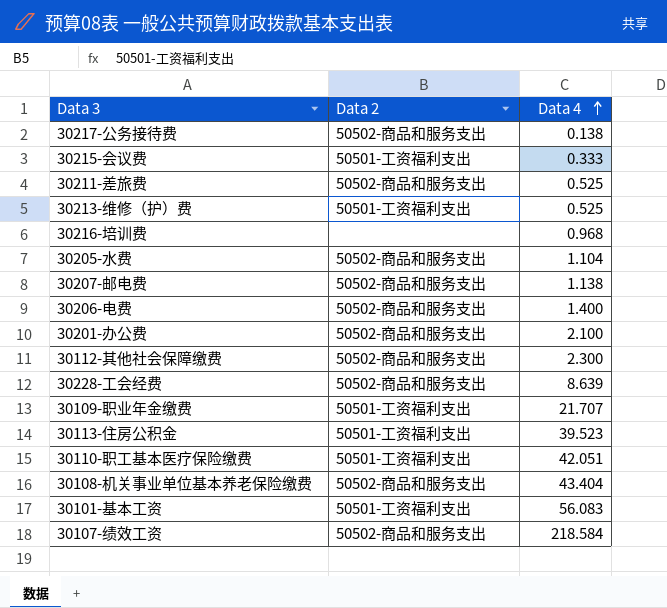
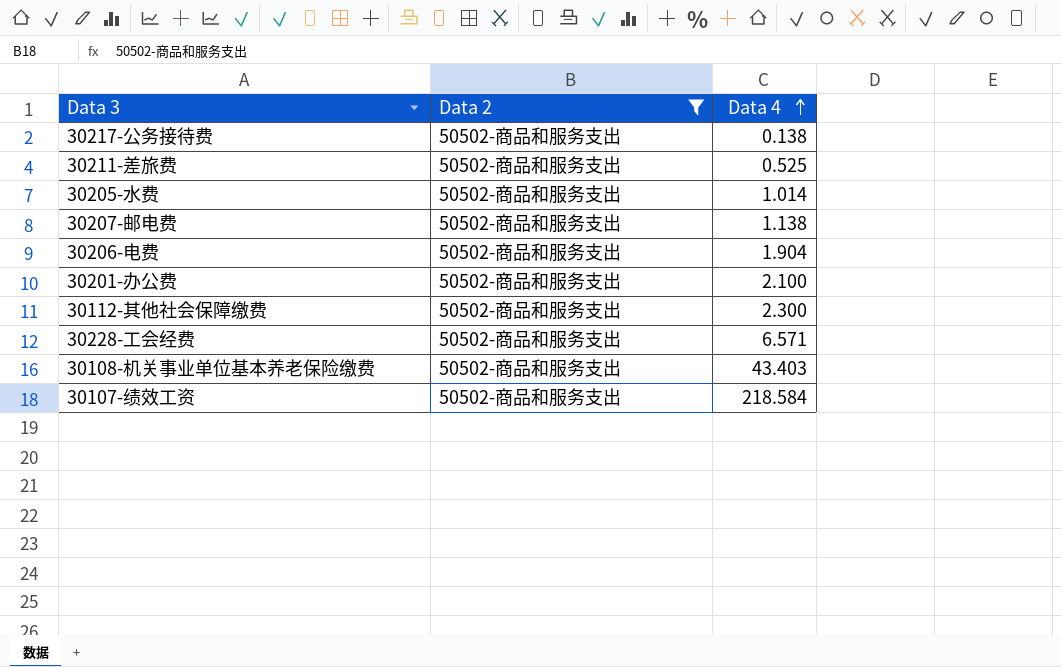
filter: none -> Data 2 = 50502-商品和服务支出
30205-水费 | Data 4: 1.104 -> 1.014
30206-电费 | Data 4: 1.400 -> 1.904
30228-工会经费 | Data 4: 8.639 -> 6.571
30108-机关事业单位基本养老保险缴费 | Data 4: 43.404 -> 43.403

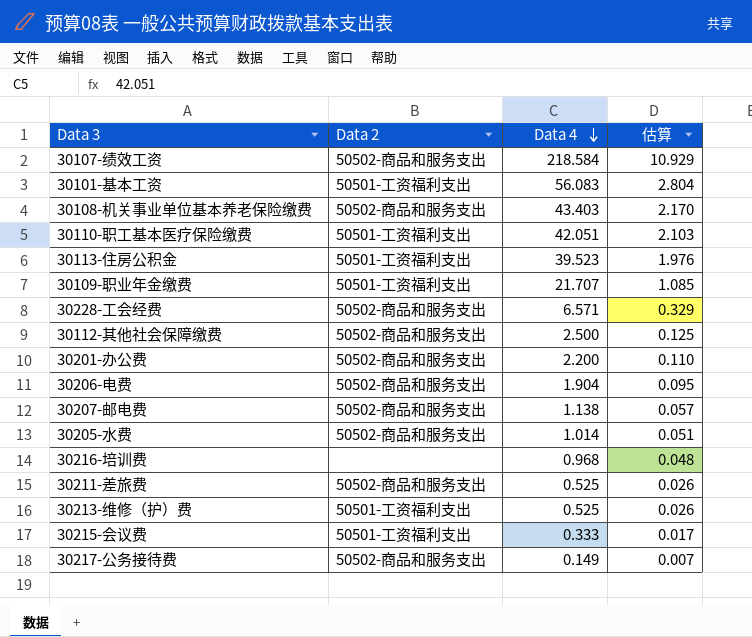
filter: Data 2 = 50502-商品和服务支出 -> none
row order: Data 4 ascending -> Data 4 descending
column 估算 | formula: none -> [Data 4] * 0.05
30112-其他社会保障缴费 | Data 4: 2.300 -> 2.500
30201-办公费 | Data 4: 2.100 -> 2.200
30217-公务接待费 | Data 4: 0.138 -> 0.149

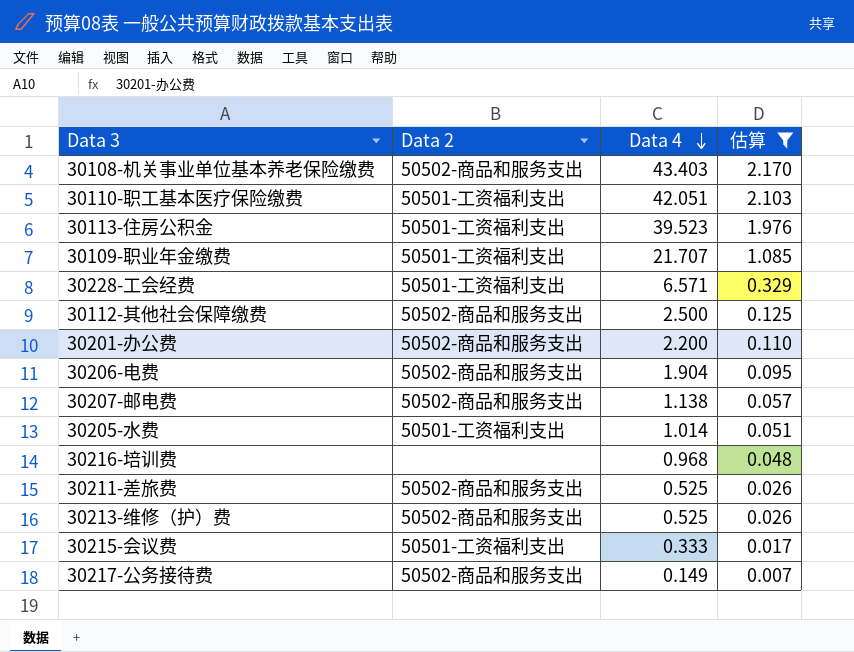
filter: none -> 估算 <= 2.170
30228-工会经费 | Data 2: 50502-商品和服务支出 -> 50501-工资福利支出
30205-水费 | Data 2: 50502-商品和服务支出 -> 50501-工资福利支出
30213-维修（护）费 | Data 2: 50501-工资福利支出 -> 50502-商品和服务支出

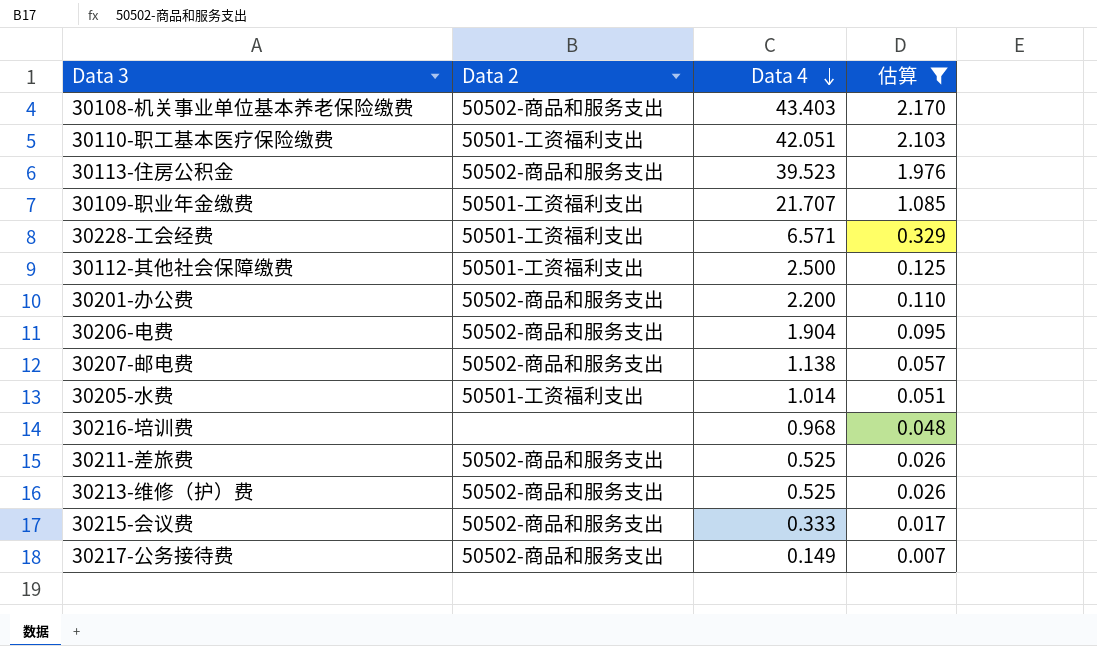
30113-住房公积金 | Data 2: 50501-工资福利支出 -> 50502-商品和服务支出
30112-其他社会保障缴费 | Data 2: 50502-商品和服务支出 -> 50501-工资福利支出
30215-会议费 | Data 2: 50501-工资福利支出 -> 50502-商品和服务支出

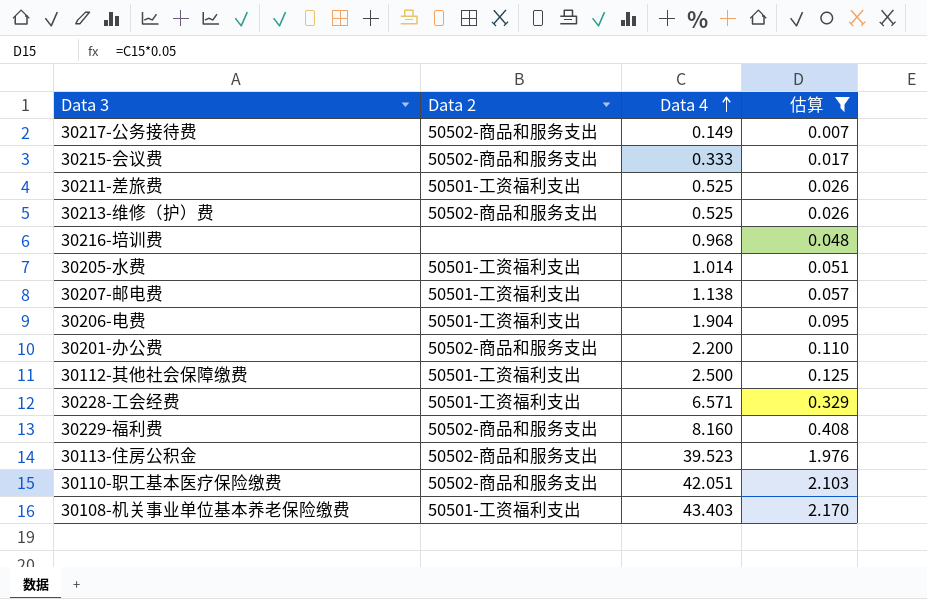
row order: Data 4 descending -> Data 4 ascending
row 30109-职业年金缴费: 50501-工资福利支出 | 21.707 | 1.085 -> none
30211-差旅费 | Data 2: 50502-商品和服务支出 -> 50501-工资福利支出
30207-邮电费 | Data 2: 50502-商品和服务支出 -> 50501-工资福利支出
30206-电费 | Data 2: 50502-商品和服务支出 -> 50501-工资福利支出
row 30229-福利费: none -> 50502-商品和服务支出 | 8.160 | 0.408
30110-职工基本医疗保险缴费 | Data 2: 50501-工资福利支出 -> 50502-商品和服务支出
30108-机关事业单位基本养老保险缴费 | Data 2: 50502-商品和服务支出 -> 50501-工资福利支出

